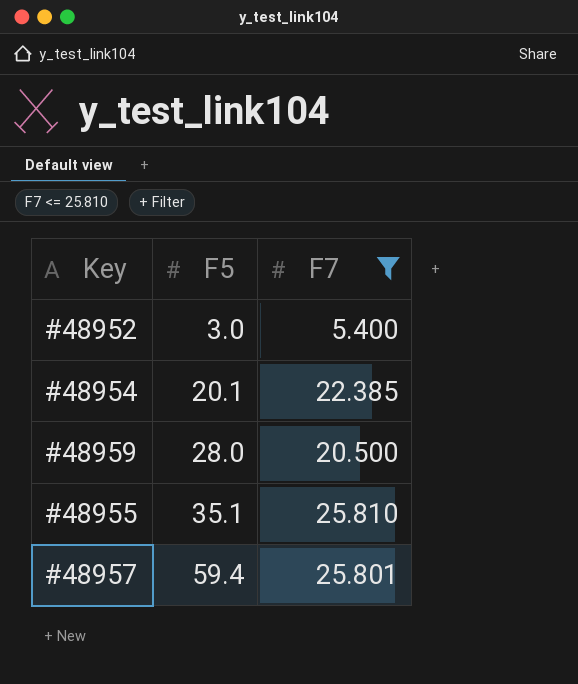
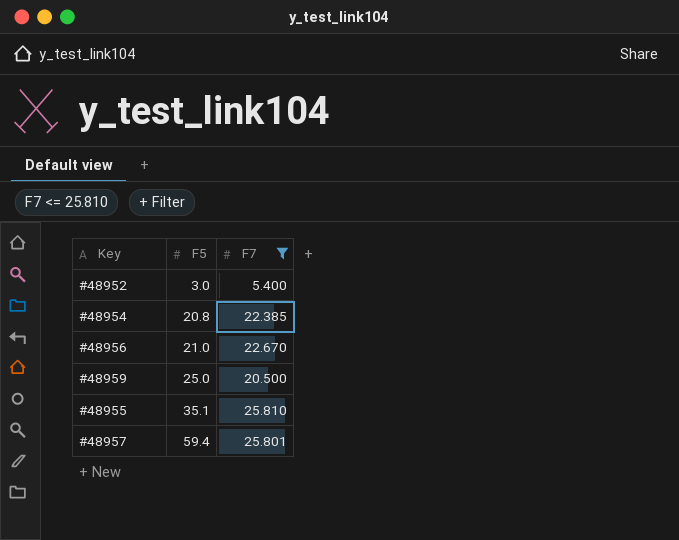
#48954 | F5: 20.1 -> 20.8
row #48956: none -> 21.0 | 22.670
#48959 | F5: 28.0 -> 25.0

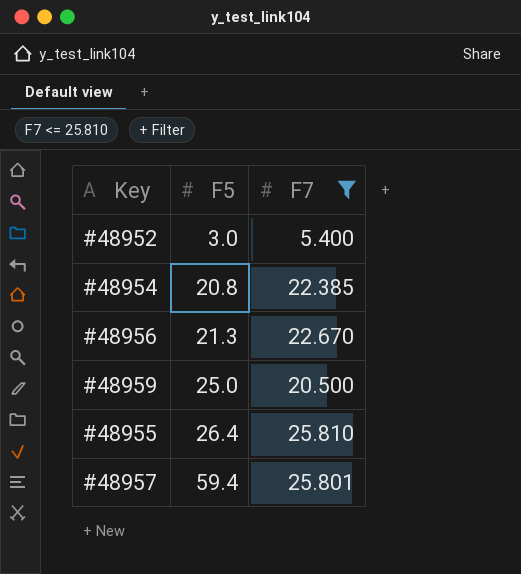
#48956 | F5: 21.0 -> 21.3
#48955 | F5: 35.1 -> 26.4

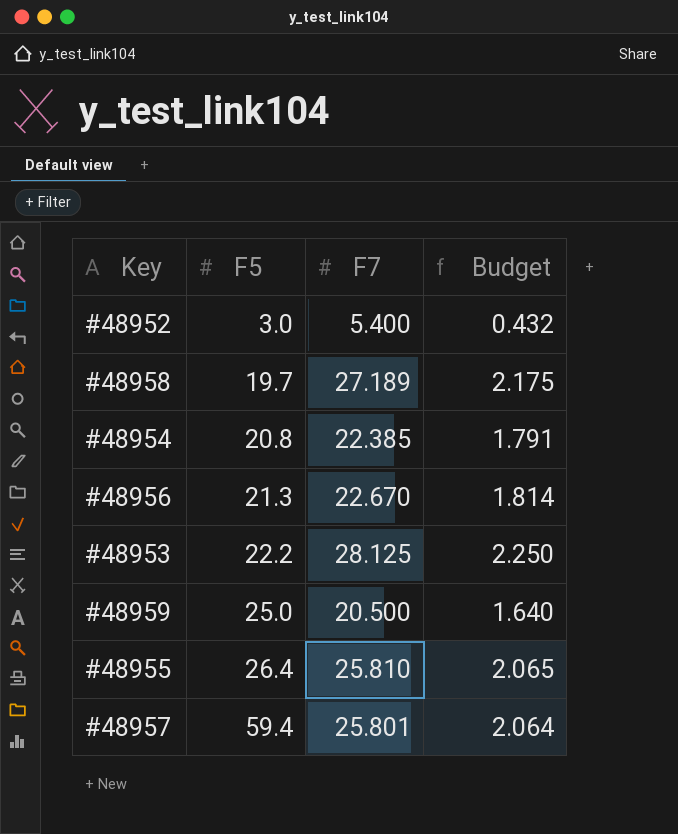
filter: F7 <= 25.810 -> none
column Budget | formula: none -> [F7] * 0.08

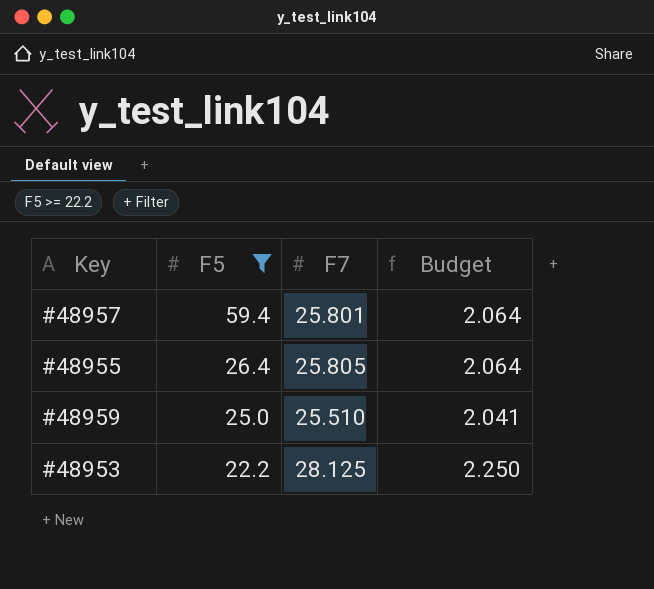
filter: none -> F5 >= 22.2
row order: F5 ascending -> F5 descending
#48955 | F7: 25.810 -> 25.805
#48955 | Budget: 2.065 -> 2.064
#48959 | F7: 20.500 -> 25.510
#48959 | Budget: 1.640 -> 2.041

